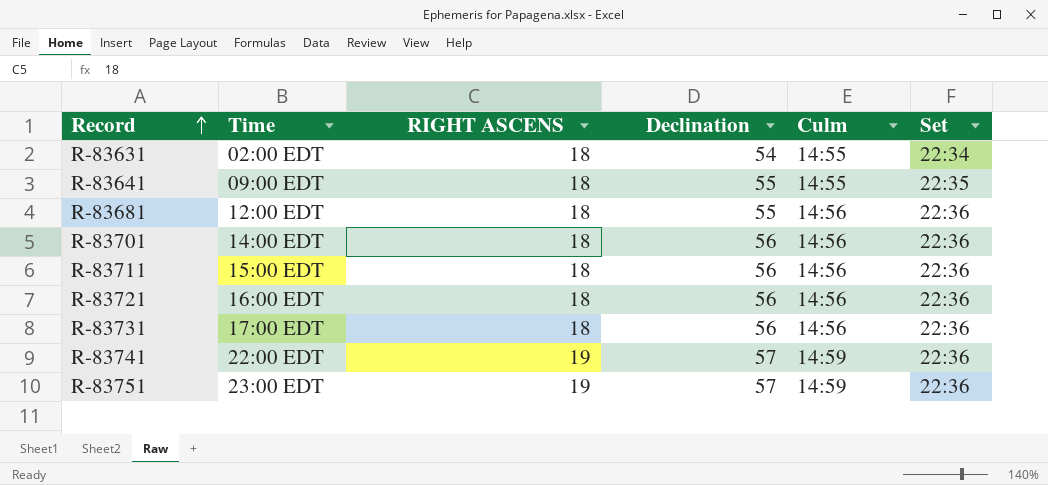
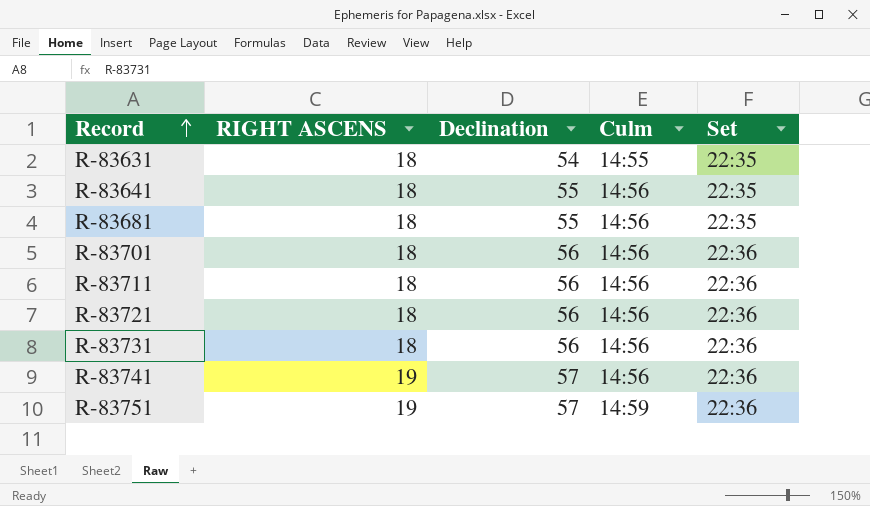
column Time | position: 2 -> none
R-83631 | Set: 22:34 -> 22:35
R-83641 | Culm: 14:55 -> 14:56
R-83681 | Set: 22:36 -> 22:35
R-83741 | Culm: 14:59 -> 14:56

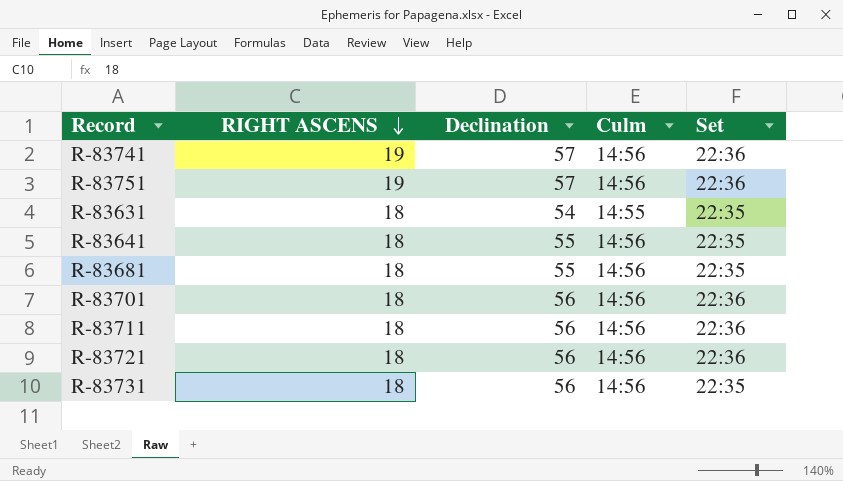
row order: Record ascending -> RIGHT ASCENS descending
R-83751 | Culm: 14:59 -> 14:56
R-83731 | Set: 22:36 -> 22:35

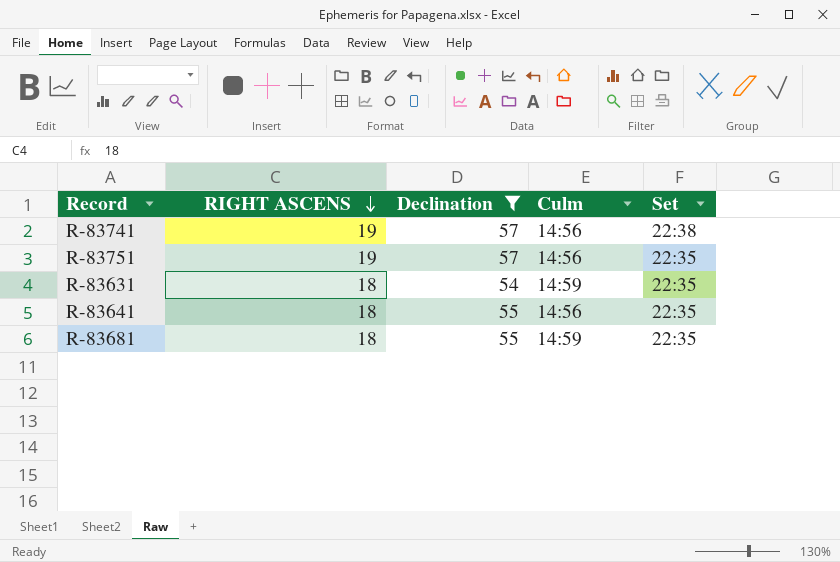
filter: none -> Declination != 56
R-83741 | Set: 22:36 -> 22:38
R-83751 | Set: 22:36 -> 22:35
R-83631 | Culm: 14:55 -> 14:59
R-83681 | Culm: 14:56 -> 14:59

